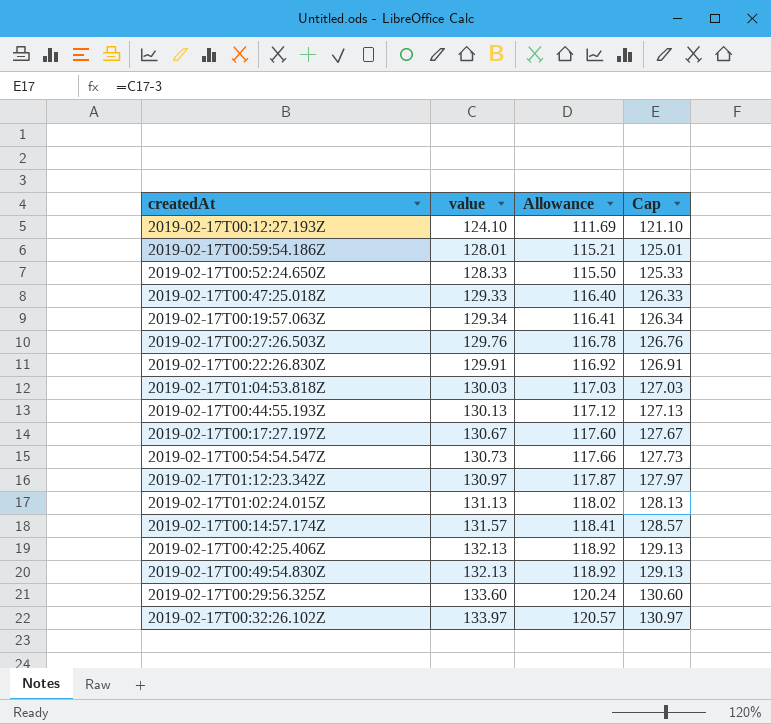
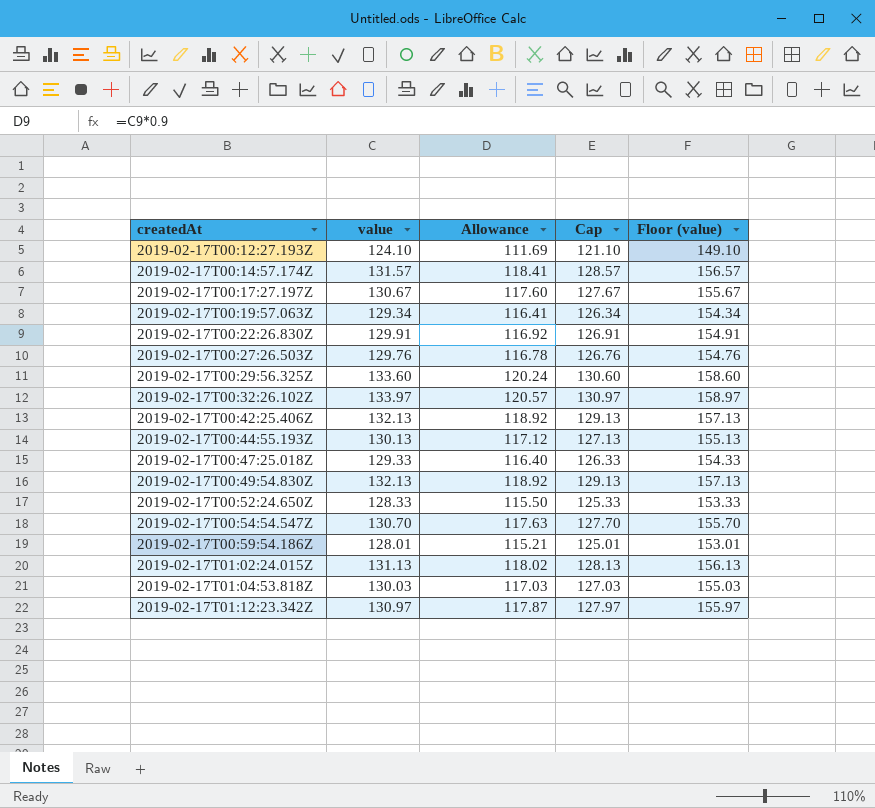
row order: value ascending -> createdAt ascending
column Floor (value) | formula: none -> [value] + 25
2019-02-17T00:54:54.547Z | value: 130.73 -> 130.70
2019-02-17T00:54:54.547Z | Allowance: 117.66 -> 117.63
2019-02-17T00:54:54.547Z | Cap: 127.73 -> 127.70

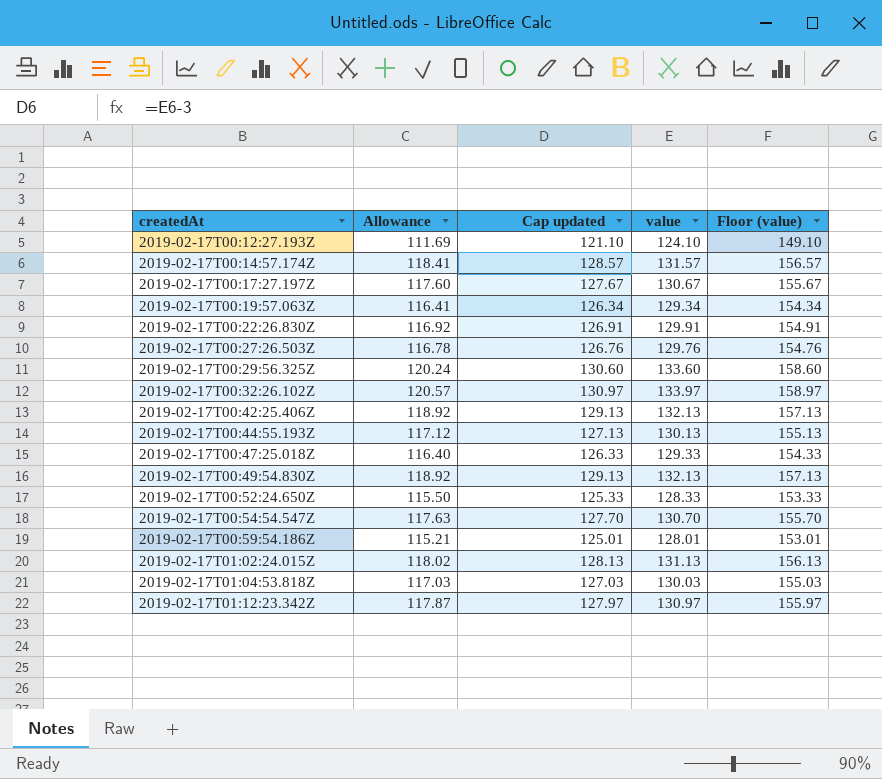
column name: Cap -> Cap updated
column value | position: 2 -> 4

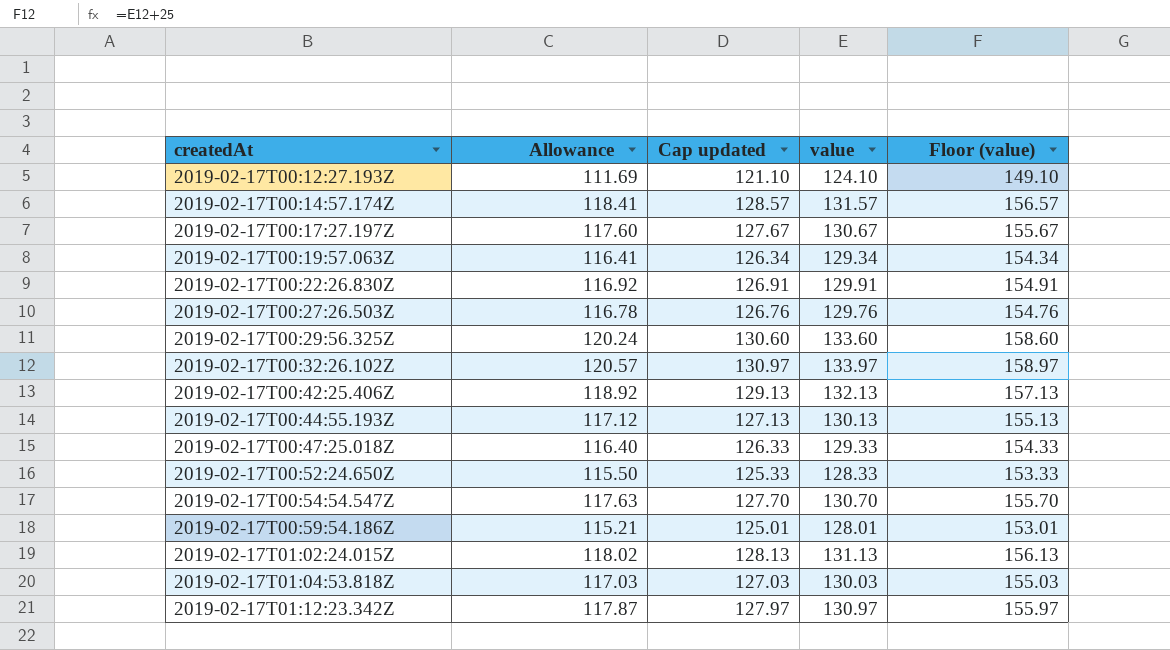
row 2019-02-17T00:49:54.830Z: 118.92 | 129.13 | 132.13 | 157.13 -> none

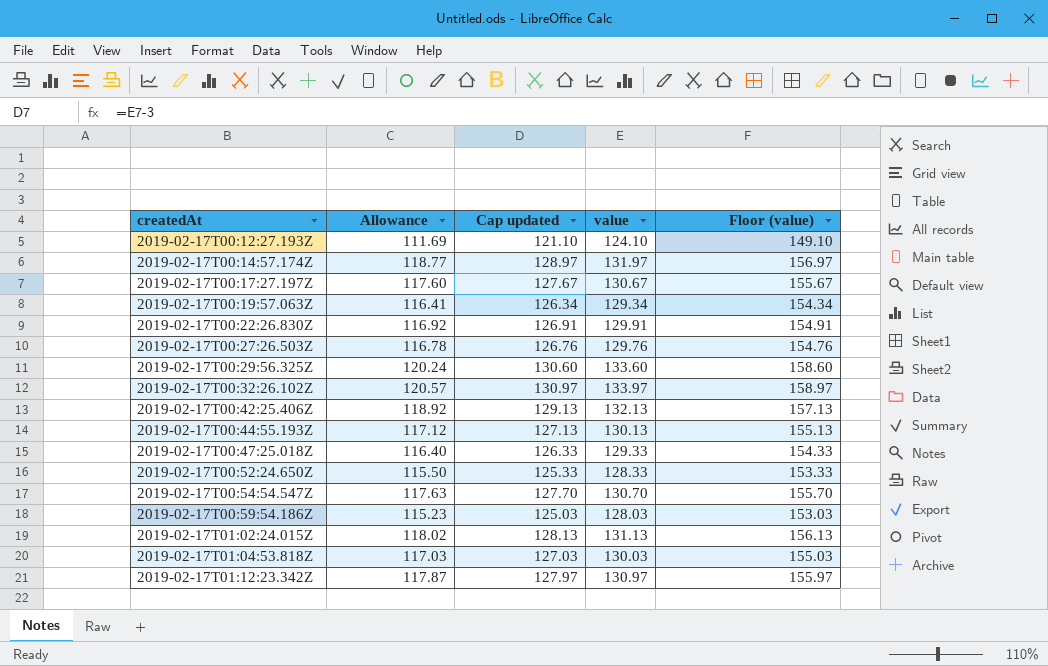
2019-02-17T00:14:57.174Z | Allowance: 118.41 -> 118.77
2019-02-17T00:14:57.174Z | Cap updated: 128.57 -> 128.97
2019-02-17T00:14:57.174Z | value: 131.57 -> 131.97
2019-02-17T00:14:57.174Z | Floor (value): 156.57 -> 156.97
2019-02-17T00:59:54.186Z | Allowance: 115.21 -> 115.23
2019-02-17T00:59:54.186Z | Cap updated: 125.01 -> 125.03
2019-02-17T00:59:54.186Z | value: 128.01 -> 128.03
2019-02-17T00:59:54.186Z | Floor (value): 153.01 -> 153.03

